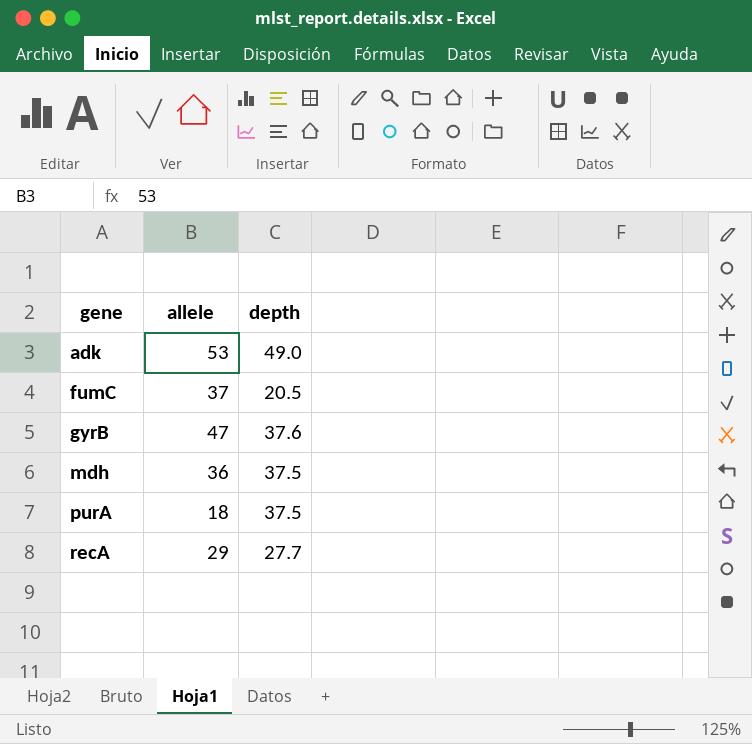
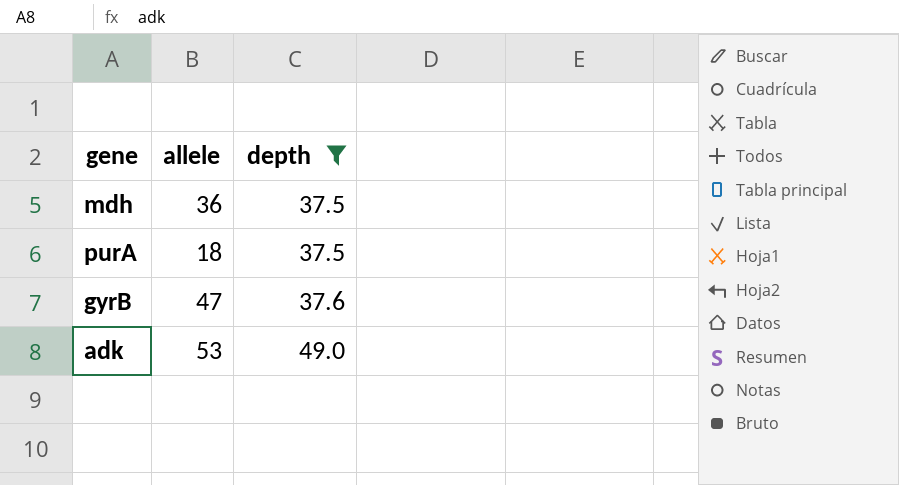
filter: none -> depth >= 37.5
row order: gene ascending -> depth ascending

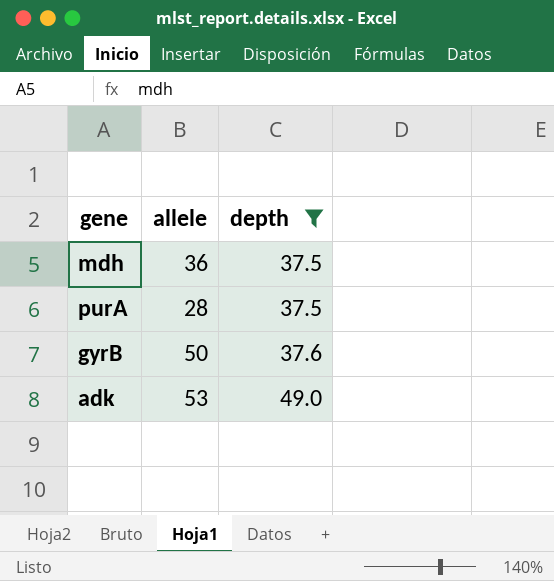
purA | allele: 18 -> 28
gyrB | allele: 47 -> 50

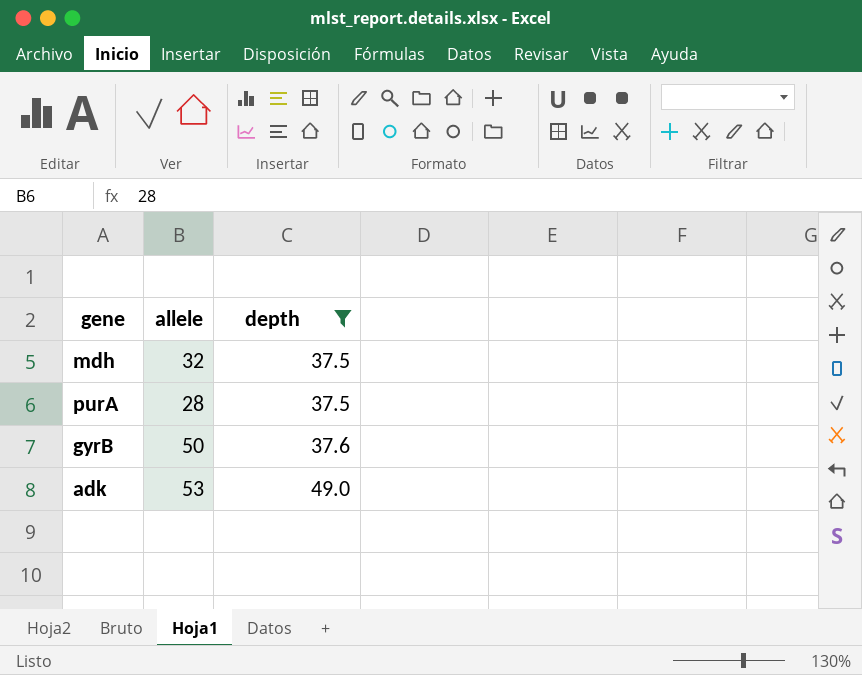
mdh | allele: 36 -> 32

